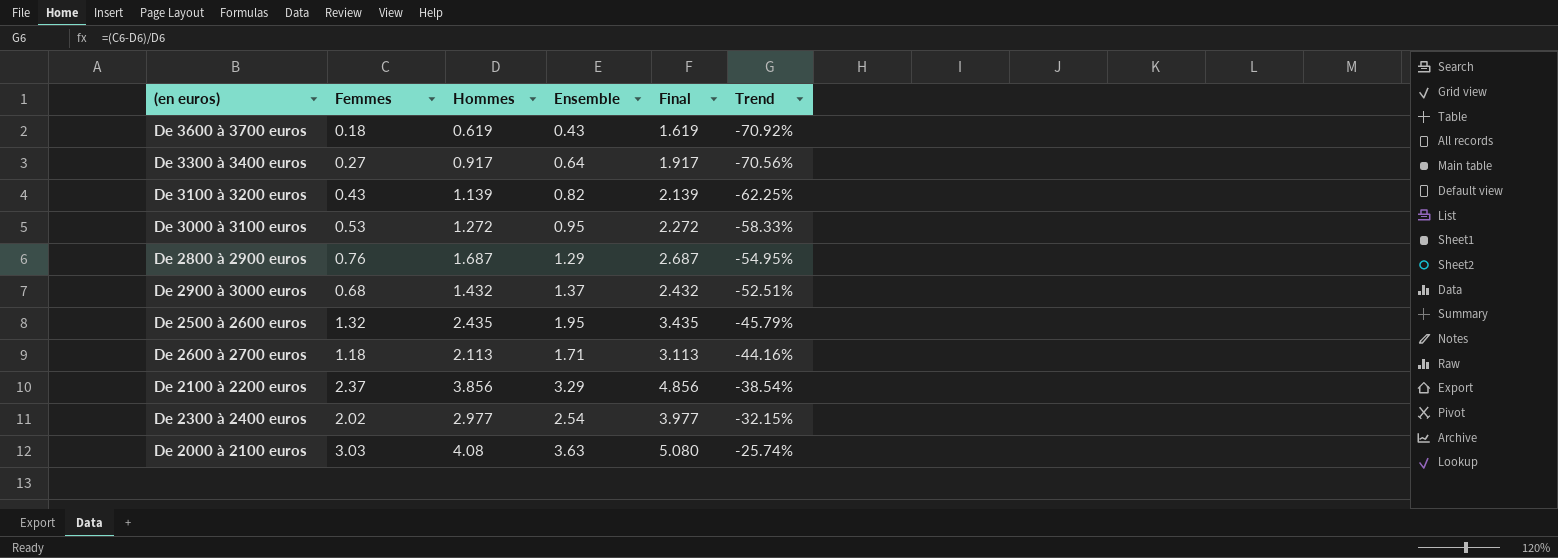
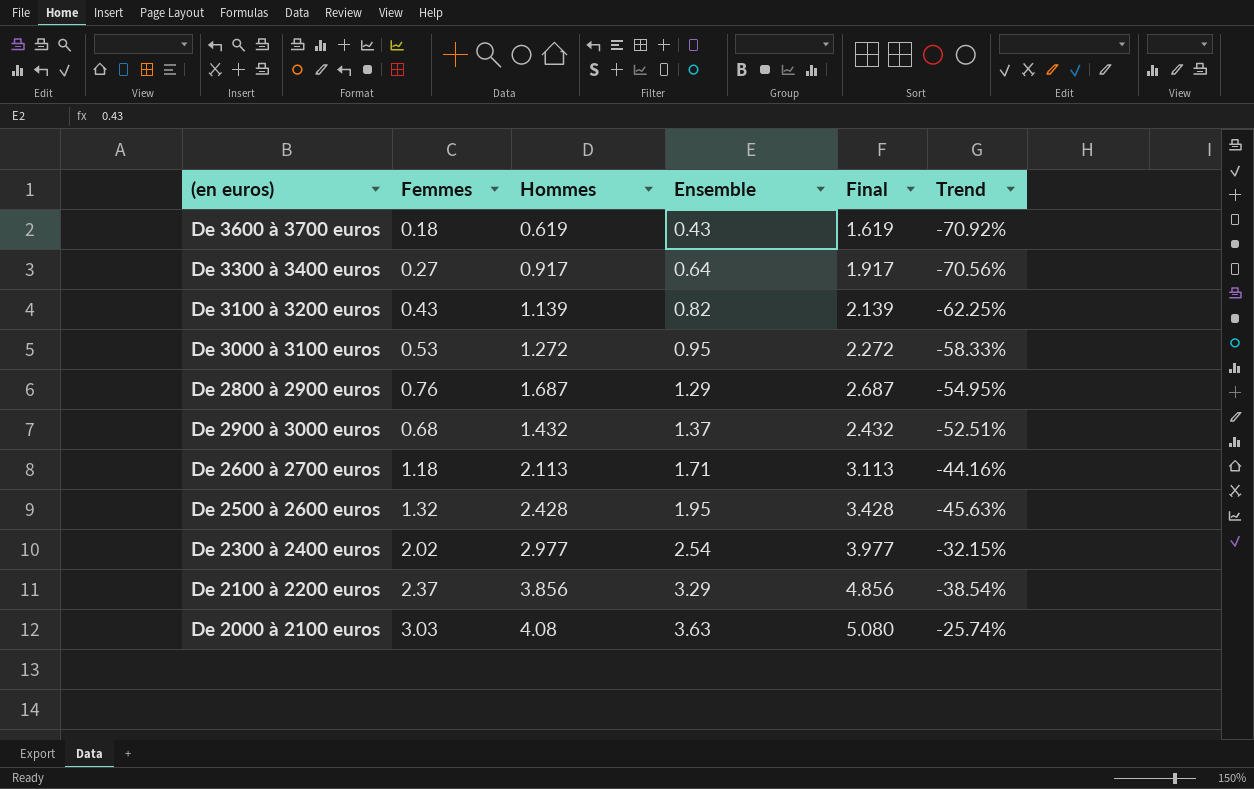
row order: Trend ascending -> Ensemble ascending
De 2500 à 2600 euros | Hommes: 2.435 -> 2.428
De 2500 à 2600 euros | Final: 3.435 -> 3.428
De 2500 à 2600 euros | Trend: -45.79% -> -45.63%

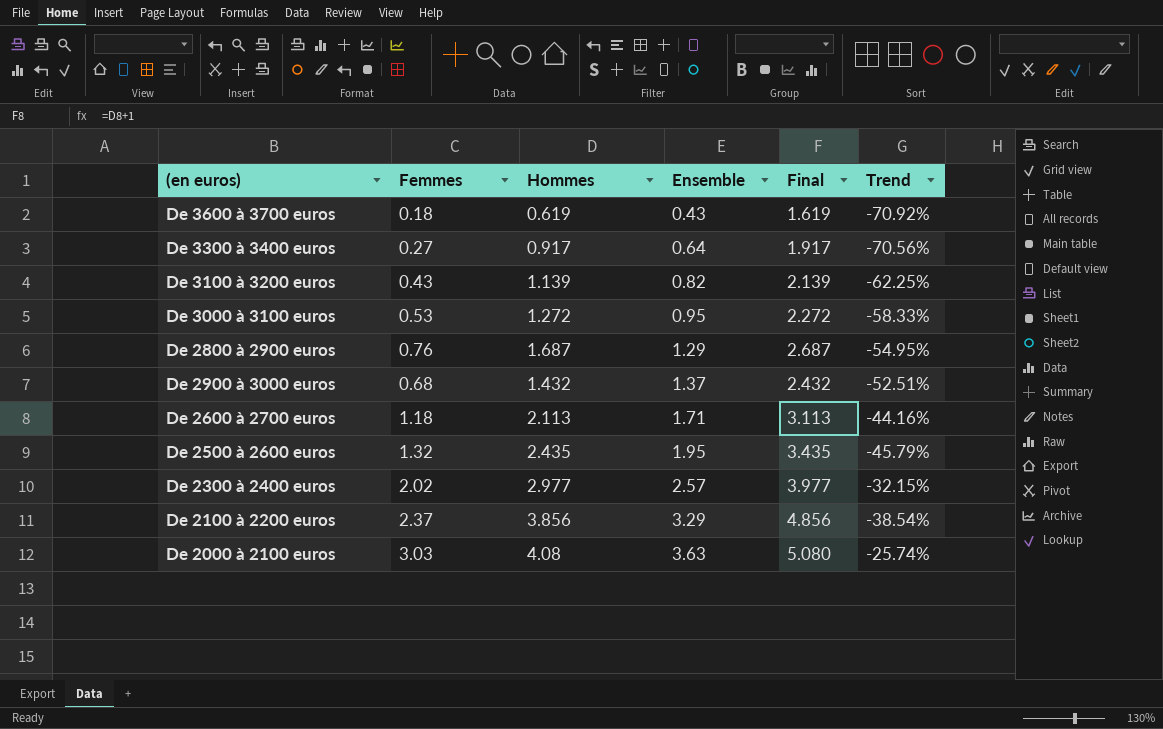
De 2500 à 2600 euros | Hommes: 2.428 -> 2.435
De 2500 à 2600 euros | Final: 3.428 -> 3.435
De 2500 à 2600 euros | Trend: -45.63% -> -45.79%
De 2300 à 2400 euros | Ensemble: 2.54 -> 2.57

